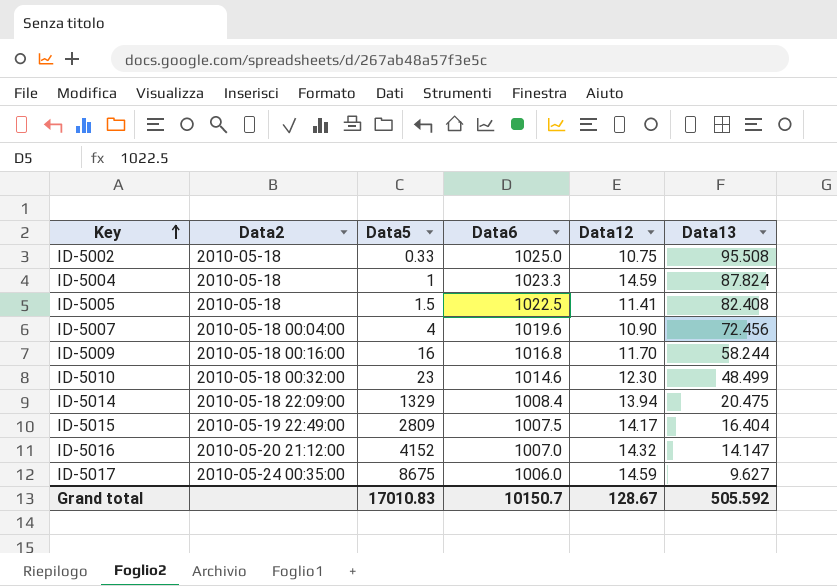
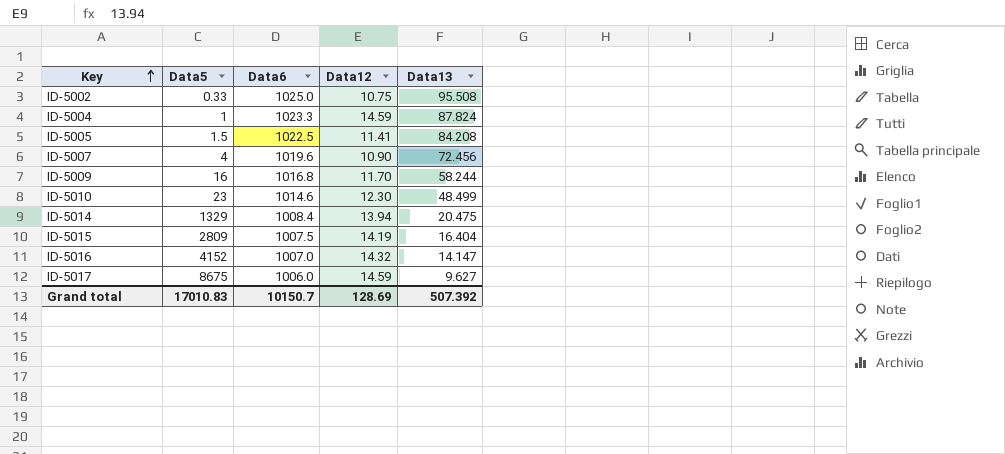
column Data2 | position: 2 -> none
ID-5005 | Data13: 82.408 -> 84.208
ID-5015 | Data12: 14.17 -> 14.19
Grand total | Data12: 128.67 -> 128.69
Grand total | Data13: 505.592 -> 507.392

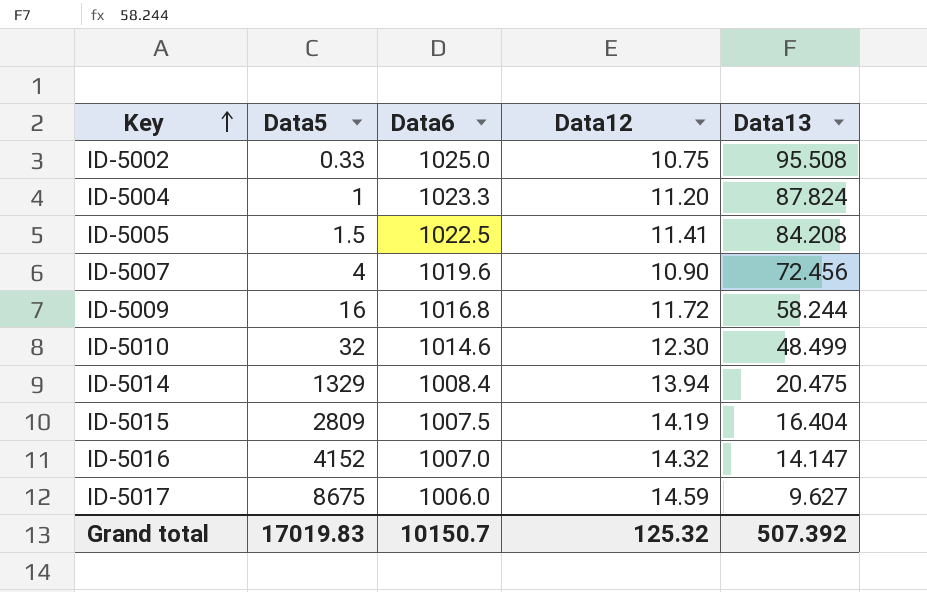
ID-5004 | Data12: 14.59 -> 11.20
ID-5009 | Data12: 11.70 -> 11.72
ID-5010 | Data5: 23 -> 32
Grand total | Data5: 17010.83 -> 17019.83
Grand total | Data12: 128.69 -> 125.32

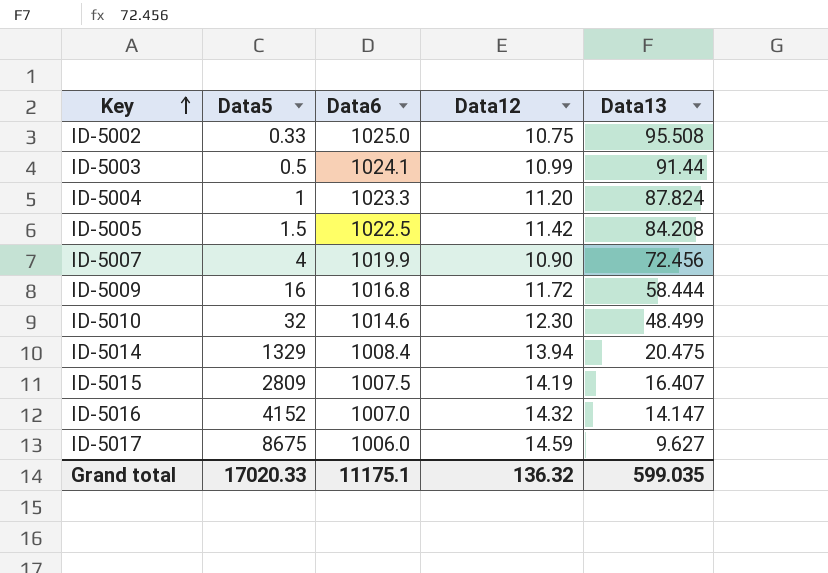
row ID-5003: none -> 0.5 | 1024.1 | 10.99 | 91.44
ID-5005 | Data12: 11.41 -> 11.42
ID-5007 | Data6: 1019.6 -> 1019.9
ID-5009 | Data13: 58.244 -> 58.444
ID-5015 | Data13: 16.404 -> 16.407
Grand total | Data5: 17019.83 -> 17020.33
Grand total | Data6: 10150.7 -> 11175.1
Grand total | Data12: 125.32 -> 136.32
Grand total | Data13: 507.392 -> 599.035

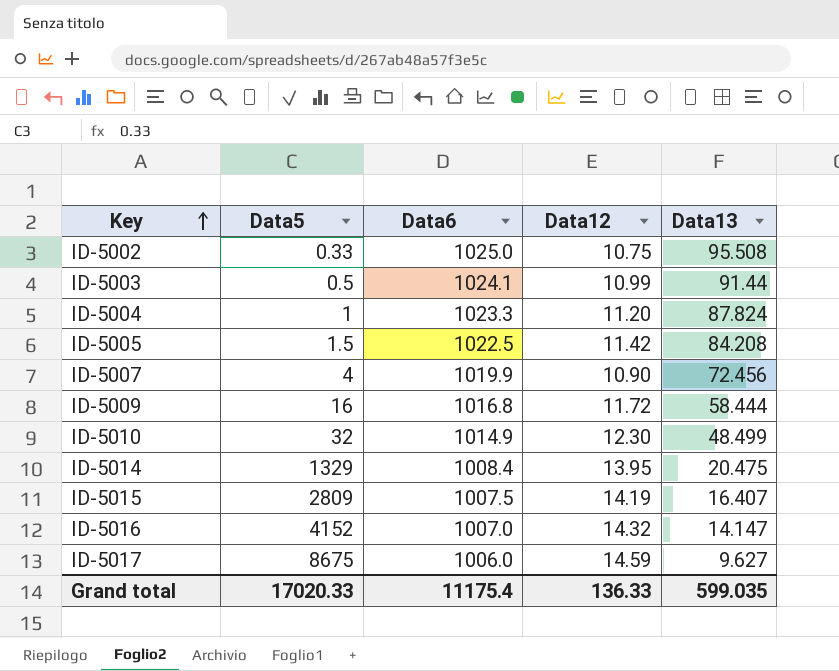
ID-5010 | Data6: 1014.6 -> 1014.9
ID-5014 | Data12: 13.94 -> 13.95
Grand total | Data6: 11175.1 -> 11175.4
Grand total | Data12: 136.32 -> 136.33

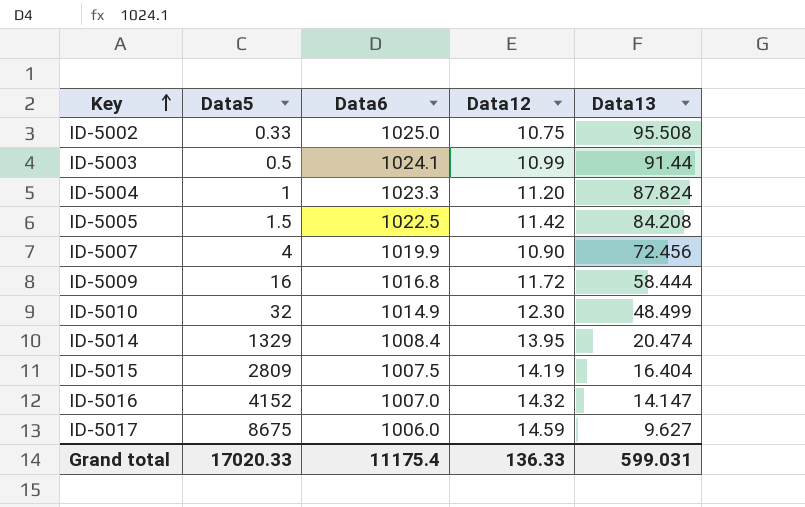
ID-5014 | Data13: 20.475 -> 20.474
ID-5015 | Data13: 16.407 -> 16.404
Grand total | Data13: 599.035 -> 599.031

